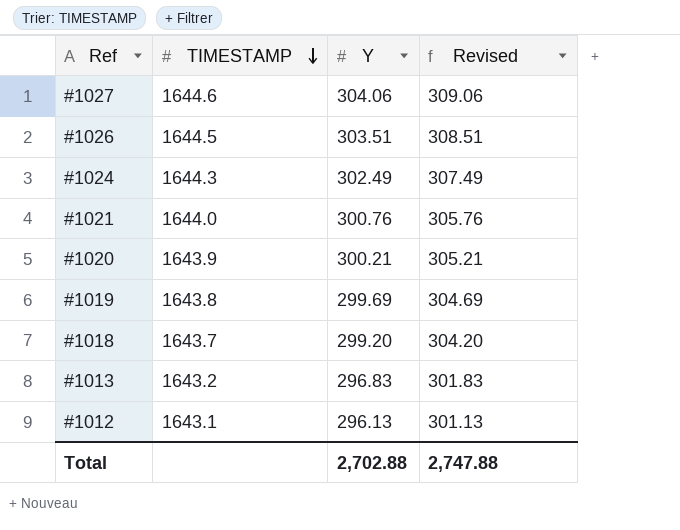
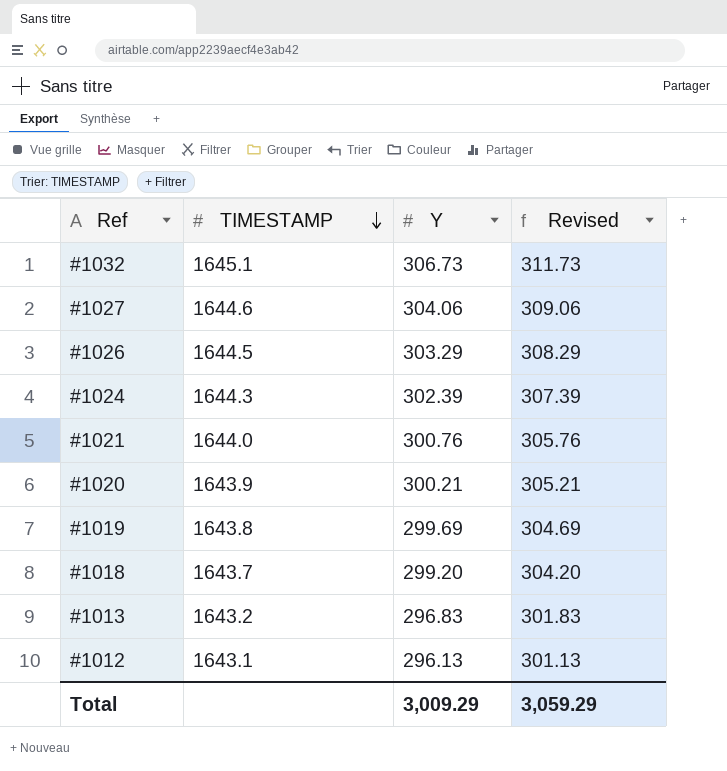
row #1032: none -> 1645.1 | 306.73 | 311.73
#1026 | Y: 303.51 -> 303.29
#1026 | Revised: 308.51 -> 308.29
#1024 | Y: 302.49 -> 302.39
#1024 | Revised: 307.49 -> 307.39
Total | Y: 2,702.88 -> 3,009.29
Total | Revised: 2,747.88 -> 3,059.29

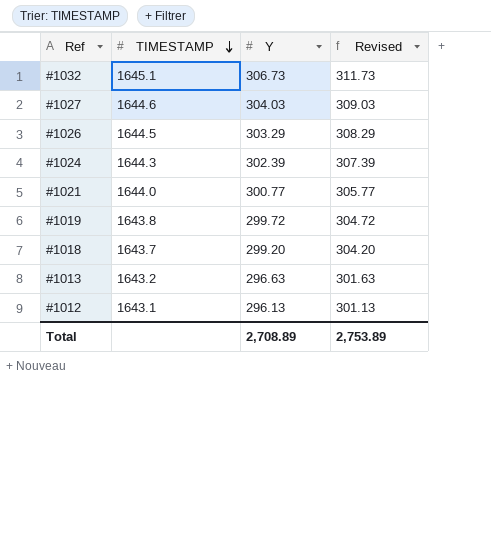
row #1020: 1643.9 | 300.21 | 305.21 -> none
#1027 | Y: 304.06 -> 304.03
#1027 | Revised: 309.06 -> 309.03
#1021 | Y: 300.76 -> 300.77
#1021 | Revised: 305.76 -> 305.77
#1019 | Y: 299.69 -> 299.72
#1019 | Revised: 304.69 -> 304.72
#1013 | Y: 296.83 -> 296.63
#1013 | Revised: 301.83 -> 301.63
Total | Y: 3,009.29 -> 2,708.89
Total | Revised: 3,059.29 -> 2,753.89

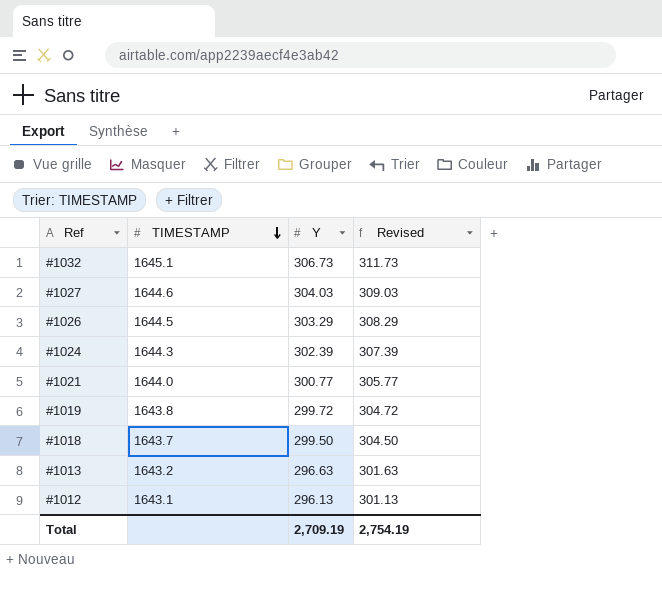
#1018 | Y: 299.20 -> 299.50
#1018 | Revised: 304.20 -> 304.50
Total | Y: 2,708.89 -> 2,709.19
Total | Revised: 2,753.89 -> 2,754.19

